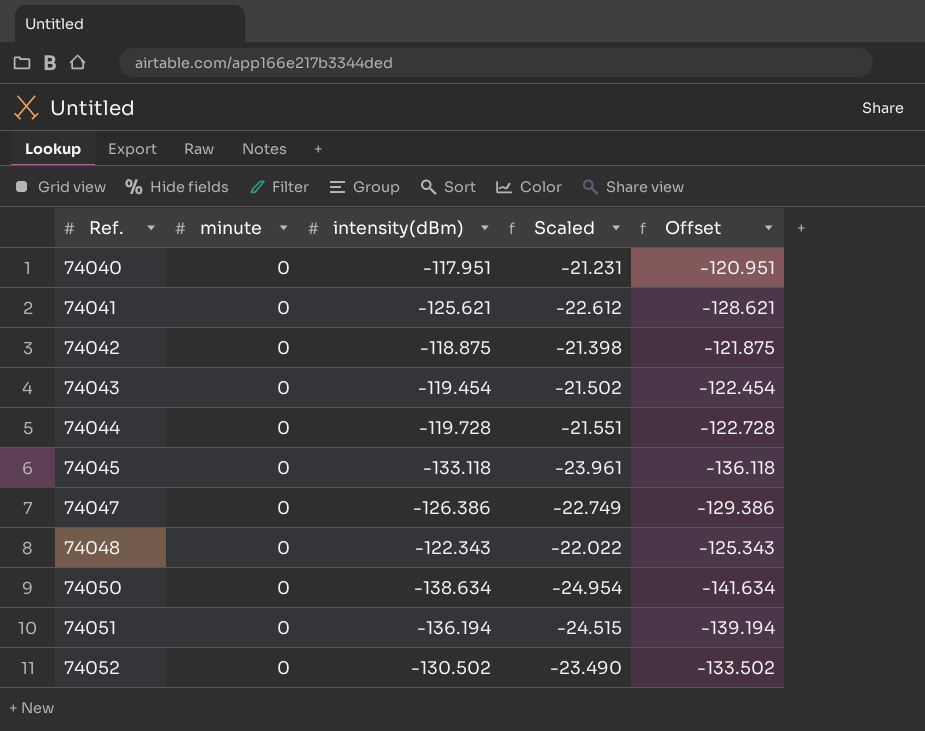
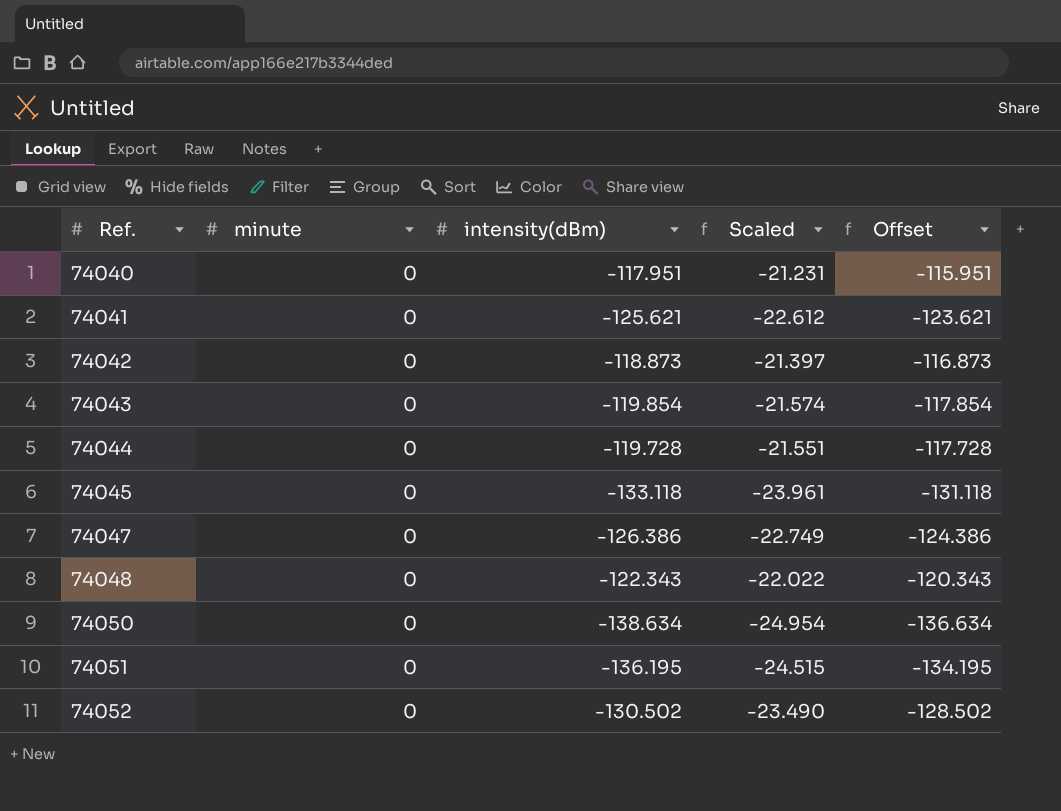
column Offset | formula: [intensity(dBm)] - 3 -> [intensity(dBm)] + 2
74042 | intensity(dBm): -118.875 -> -118.873
74042 | Scaled: -21.398 -> -21.397
74043 | intensity(dBm): -119.454 -> -119.854
74043 | Scaled: -21.502 -> -21.574
74051 | intensity(dBm): -136.194 -> -136.195

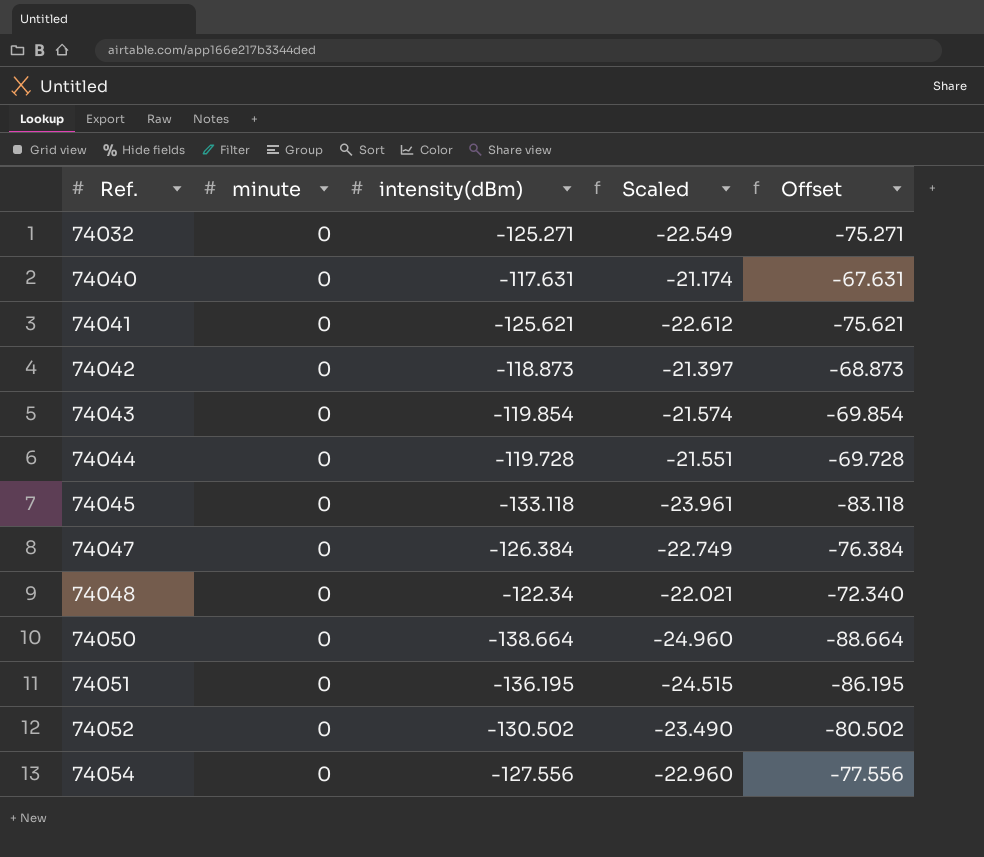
column Offset | formula: [intensity(dBm)] + 2 -> [intensity(dBm)] + 50
row 74032: none -> 0 | -125.271 | -22.549 | -75.271
74040 | intensity(dBm): -117.951 -> -117.631
74040 | Scaled: -21.231 -> -21.174
74047 | intensity(dBm): -126.386 -> -126.384
74048 | intensity(dBm): -122.343 -> -122.34
74048 | Scaled: -22.022 -> -22.021
74050 | intensity(dBm): -138.634 -> -138.664
74050 | Scaled: -24.954 -> -24.960
row 74054: none -> 0 | -127.556 | -22.960 | -77.556

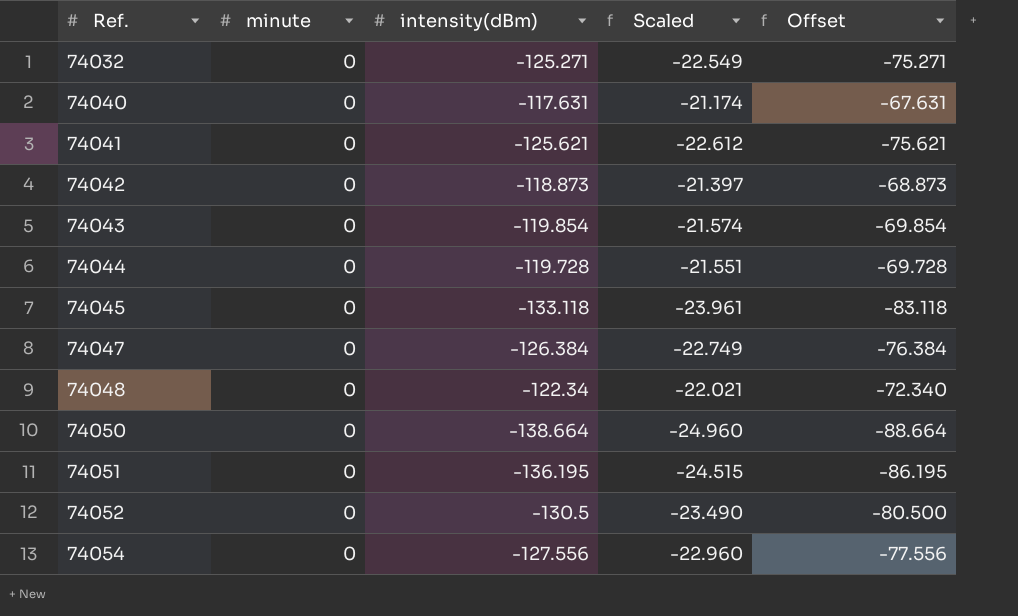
74052 | intensity(dBm): -130.502 -> -130.5
74052 | Offset: -80.502 -> -80.500

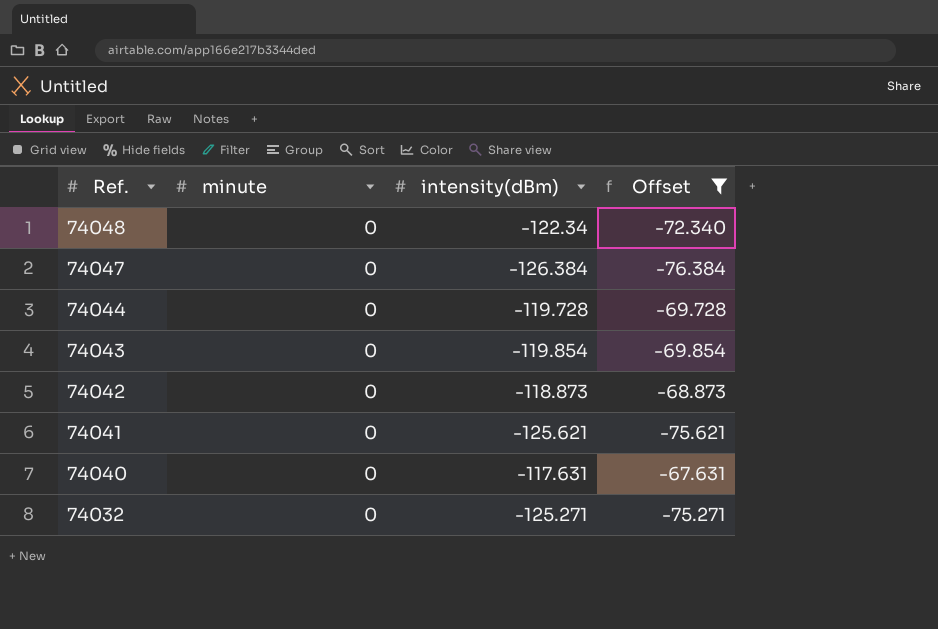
filter: none -> Offset >= -76.384
row order: Ref. ascending -> Ref. descending
column Scaled | formula: [intensity(dBm)] * 0.18 -> none

